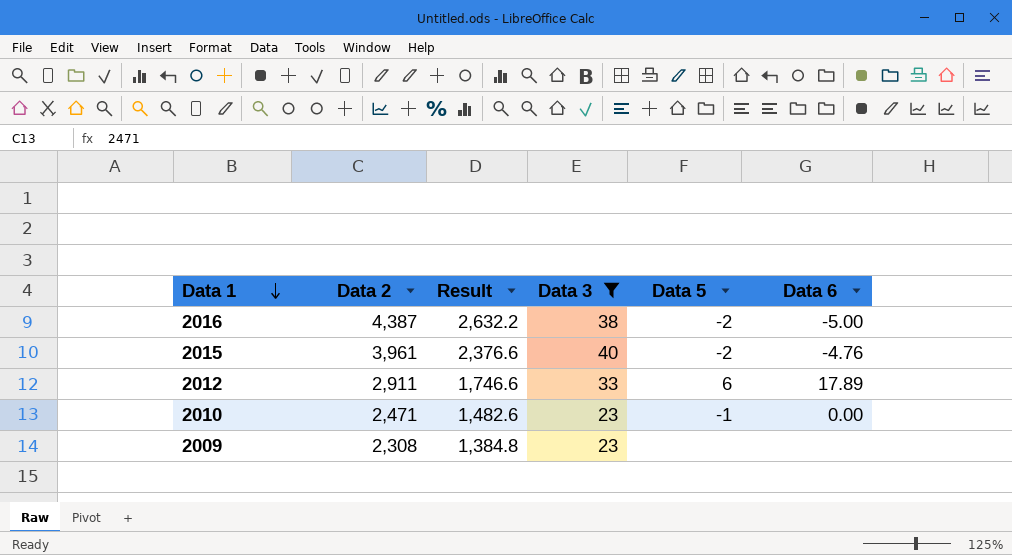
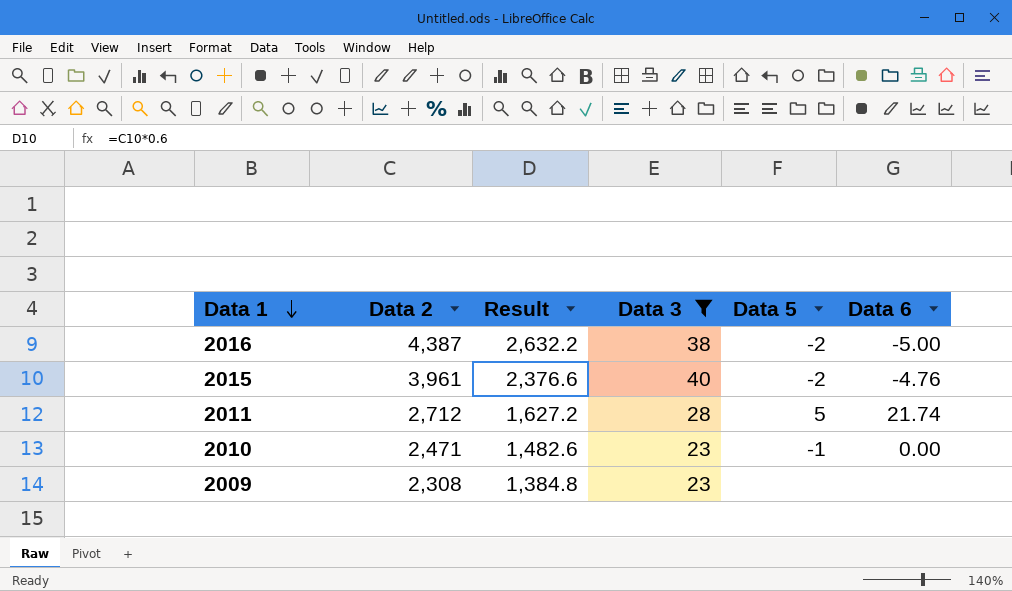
row 2012: 2,911 | 1,746.6 | 33 | 6 | 17.89 -> none
row 2011: none -> 2,712 | 1,627.2 | 28 | 5 | 21.74

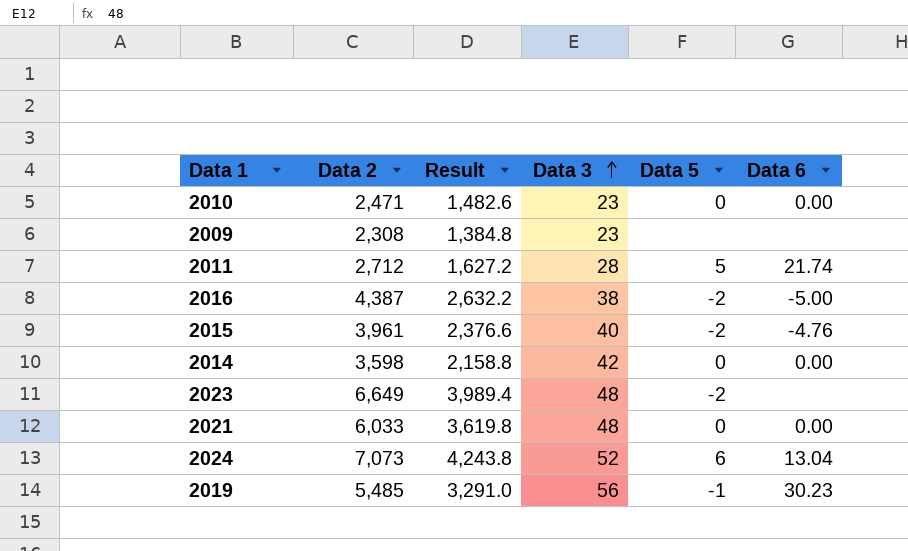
filter: Data 3 <= 40 -> none
row order: Data 1 descending -> Data 3 ascending
2010 | Data 5: -1 -> 0

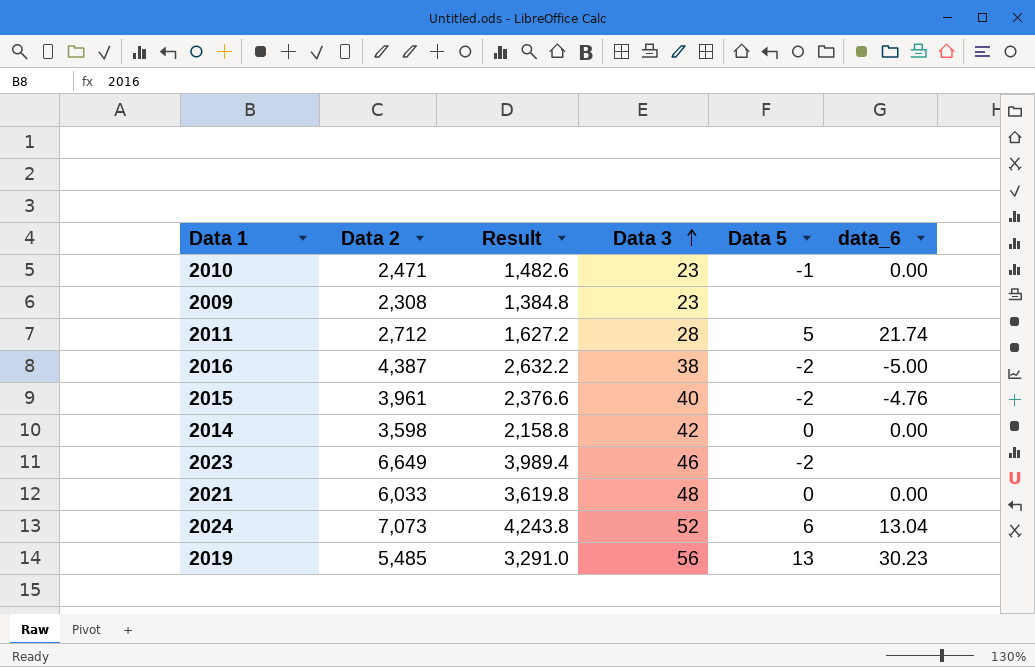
column name: Data 6 -> data_6
2010 | Data 5: 0 -> -1
2023 | Data 3: 48 -> 46
2019 | Data 5: -1 -> 13

